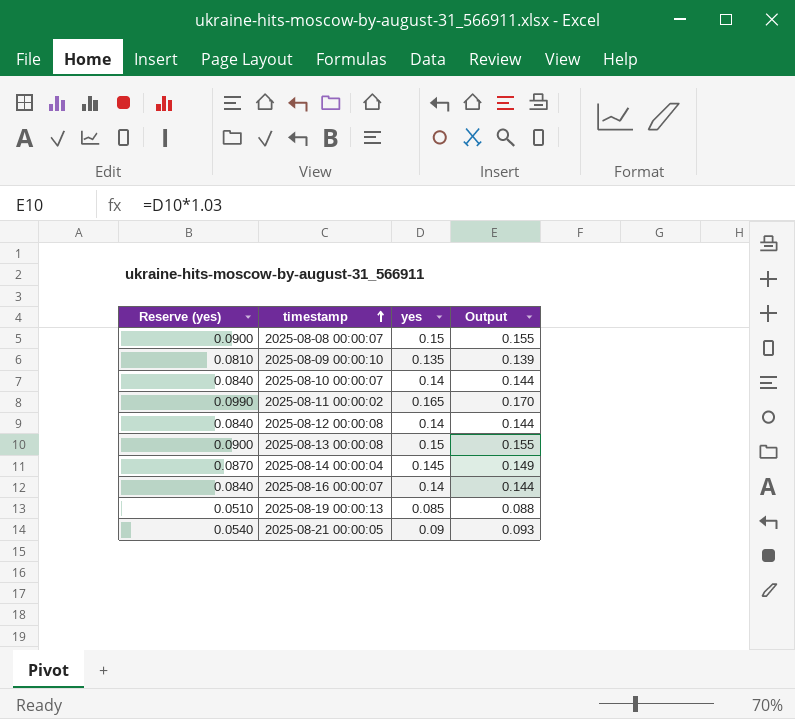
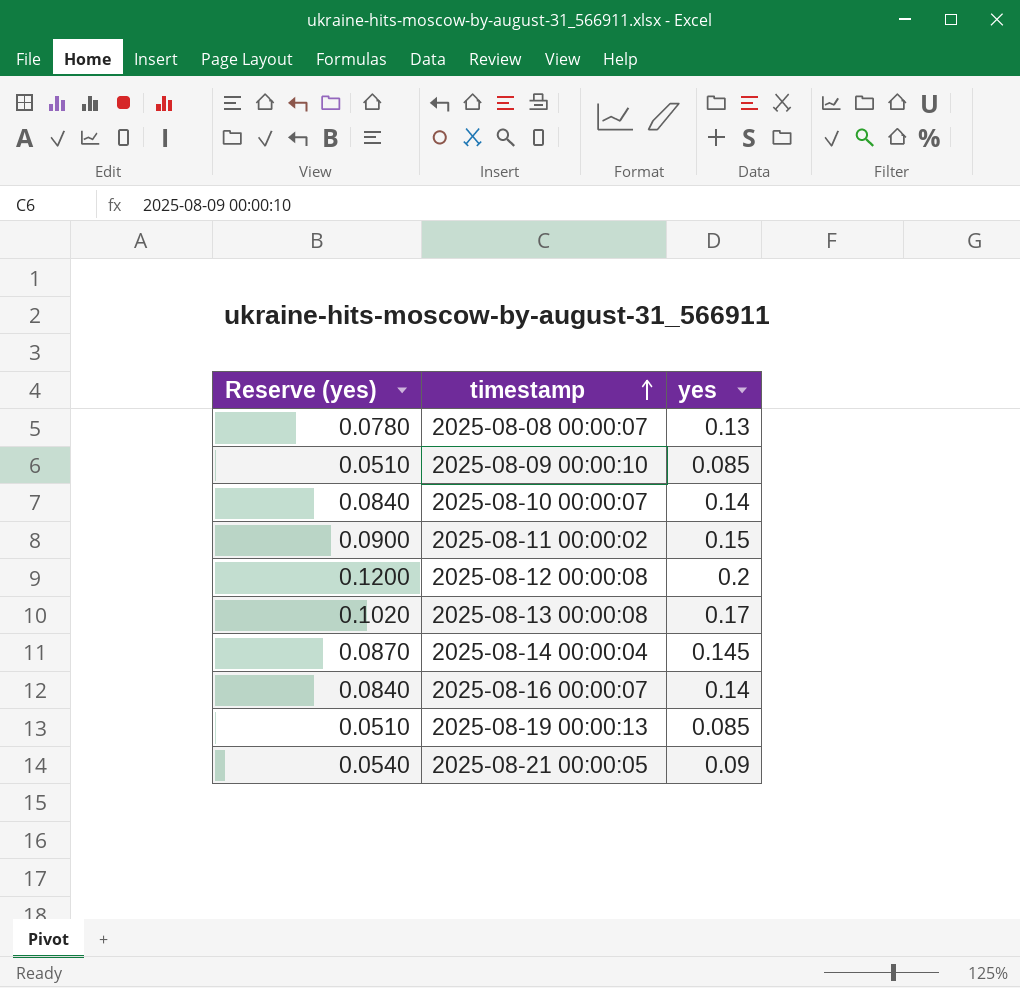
column Output | formula: [yes] * 1.03 -> none
2025-08-08 00:00:07 | Reserve (yes): 0.0900 -> 0.0780
2025-08-08 00:00:07 | yes: 0.15 -> 0.13
2025-08-09 00:00:10 | Reserve (yes): 0.0810 -> 0.0510
2025-08-09 00:00:10 | yes: 0.135 -> 0.085
2025-08-11 00:00:02 | Reserve (yes): 0.0990 -> 0.0900
2025-08-11 00:00:02 | yes: 0.165 -> 0.15
2025-08-12 00:00:08 | Reserve (yes): 0.0840 -> 0.1200
2025-08-12 00:00:08 | yes: 0.14 -> 0.2
2025-08-13 00:00:08 | Reserve (yes): 0.0900 -> 0.1020
2025-08-13 00:00:08 | yes: 0.15 -> 0.17

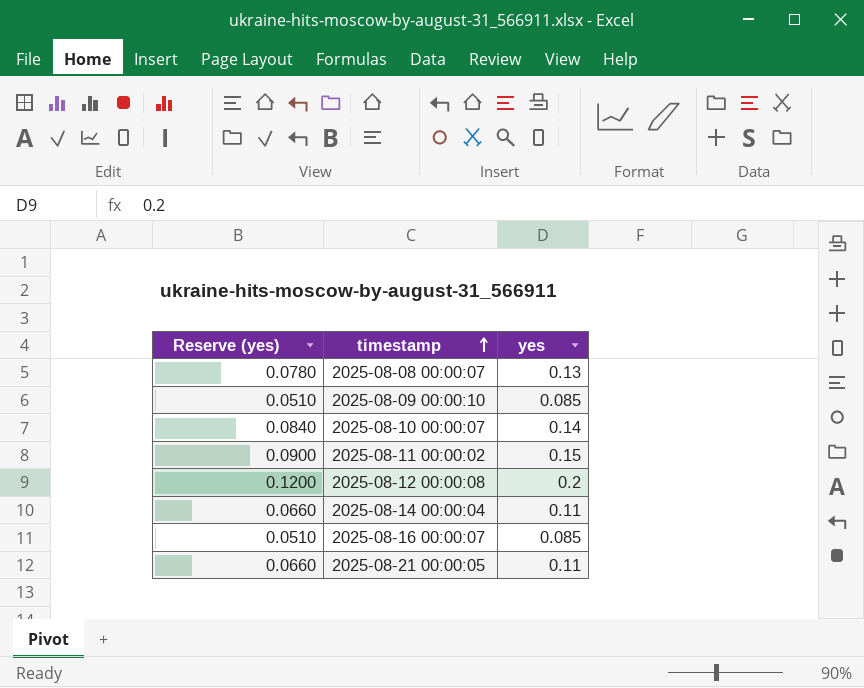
row 2025-08-13 00:00:08: 0.1020 | 0.17 -> none
row 2025-08-19 00:00:13: 0.0510 | 0.085 -> none
2025-08-14 00:00:04 | Reserve (yes): 0.0870 -> 0.0660
2025-08-14 00:00:04 | yes: 0.145 -> 0.11
2025-08-16 00:00:07 | Reserve (yes): 0.0840 -> 0.0510
2025-08-16 00:00:07 | yes: 0.14 -> 0.085
2025-08-21 00:00:05 | Reserve (yes): 0.0540 -> 0.0660
2025-08-21 00:00:05 | yes: 0.09 -> 0.11

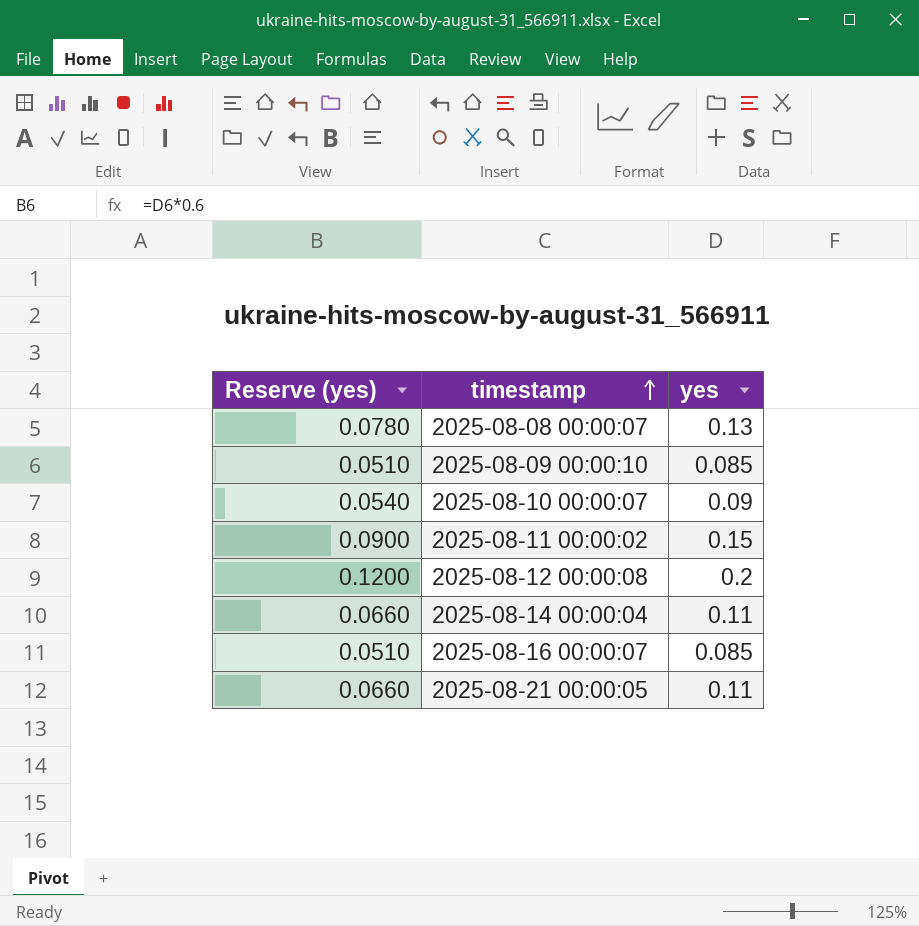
2025-08-10 00:00:07 | Reserve (yes): 0.0840 -> 0.0540
2025-08-10 00:00:07 | yes: 0.14 -> 0.09

